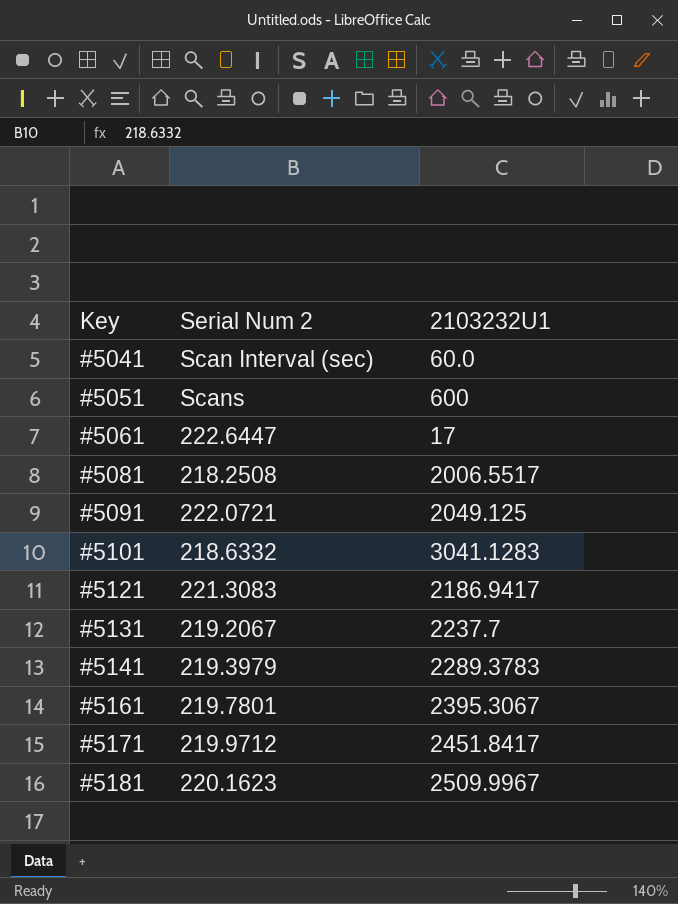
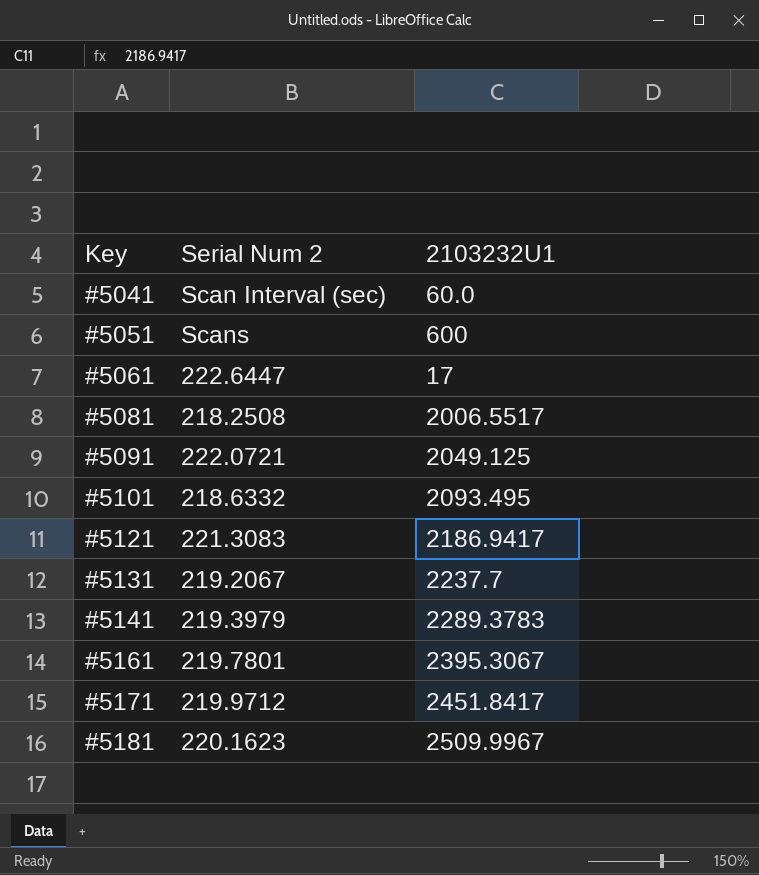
#5101 | 2103232U1: 3041.1283 -> 2093.495

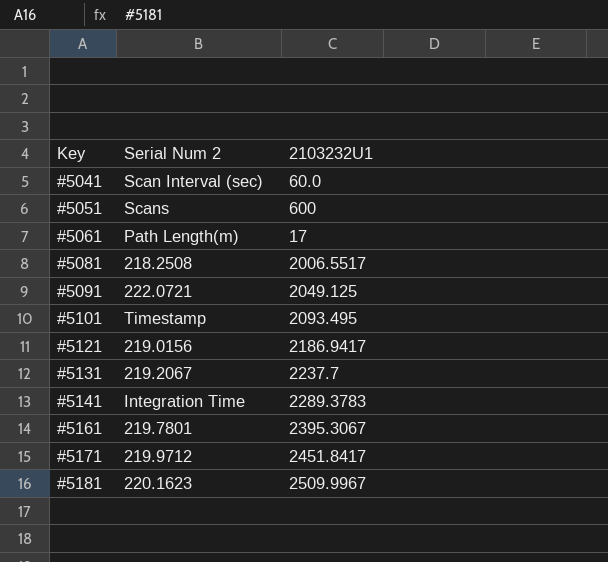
#5061 | Serial Num 2: 222.6447 -> Path Length(m)
#5101 | Serial Num 2: 218.6332 -> Timestamp
#5121 | Serial Num 2: 221.3083 -> 219.0156
#5141 | Serial Num 2: 219.3979 -> Integration Time

